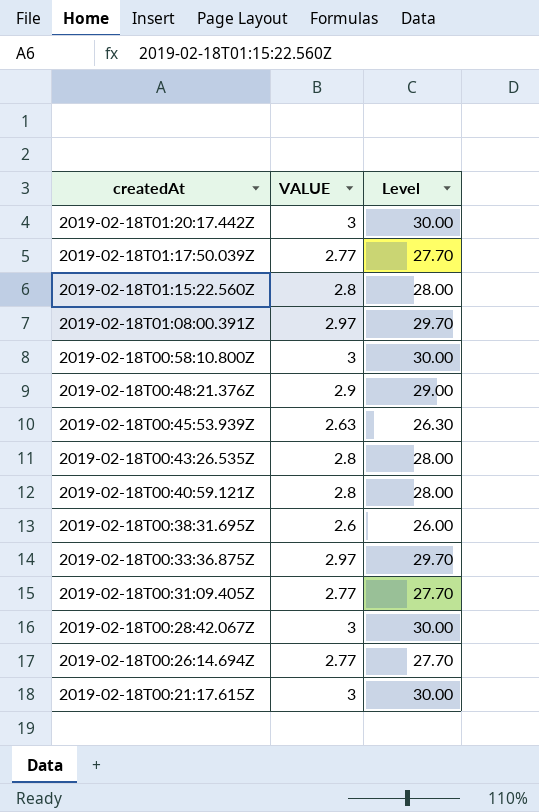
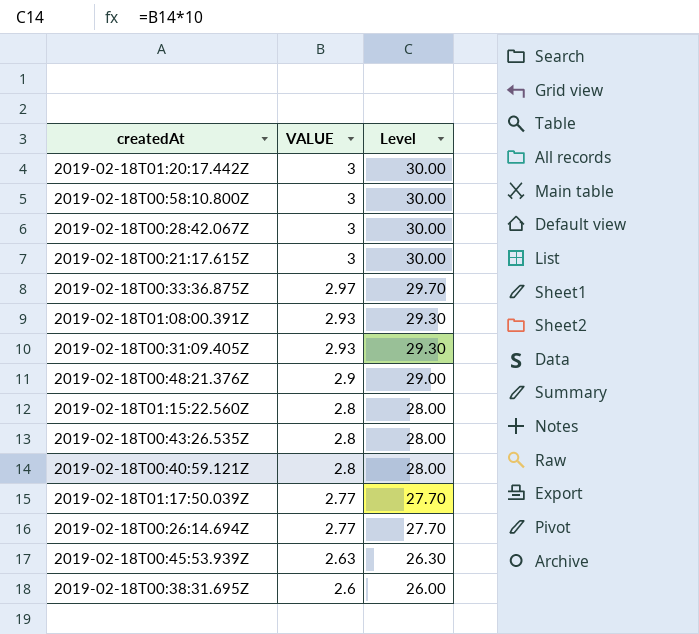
row order: createdAt descending -> VALUE descending
2019-02-18T01:08:00.391Z | VALUE: 2.97 -> 2.93
2019-02-18T01:08:00.391Z | Level: 29.70 -> 29.30
2019-02-18T00:31:09.405Z | VALUE: 2.77 -> 2.93
2019-02-18T00:31:09.405Z | Level: 27.70 -> 29.30

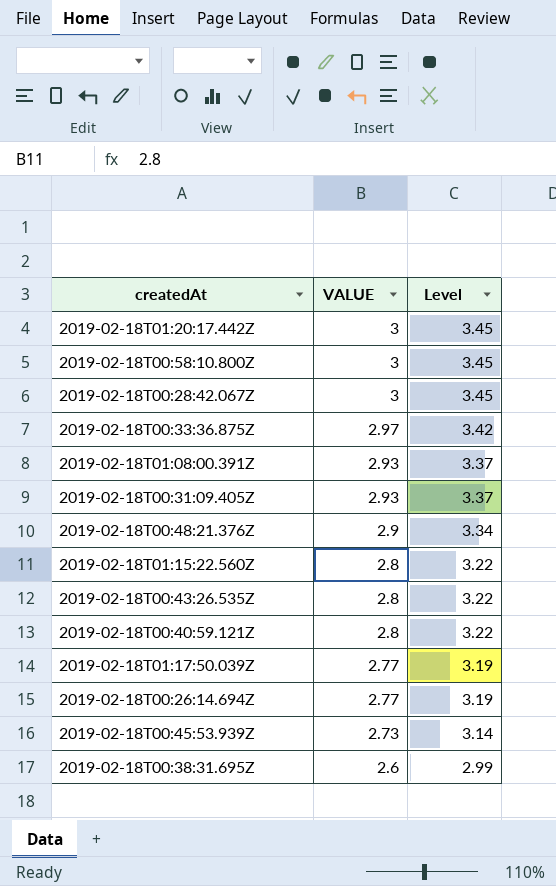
column Level | formula: [VALUE] * 10 -> [VALUE] * 1.15
row 2019-02-18T00:21:17.615Z: 3 | 30.00 -> none
2019-02-18T00:45:53.939Z | VALUE: 2.63 -> 2.73

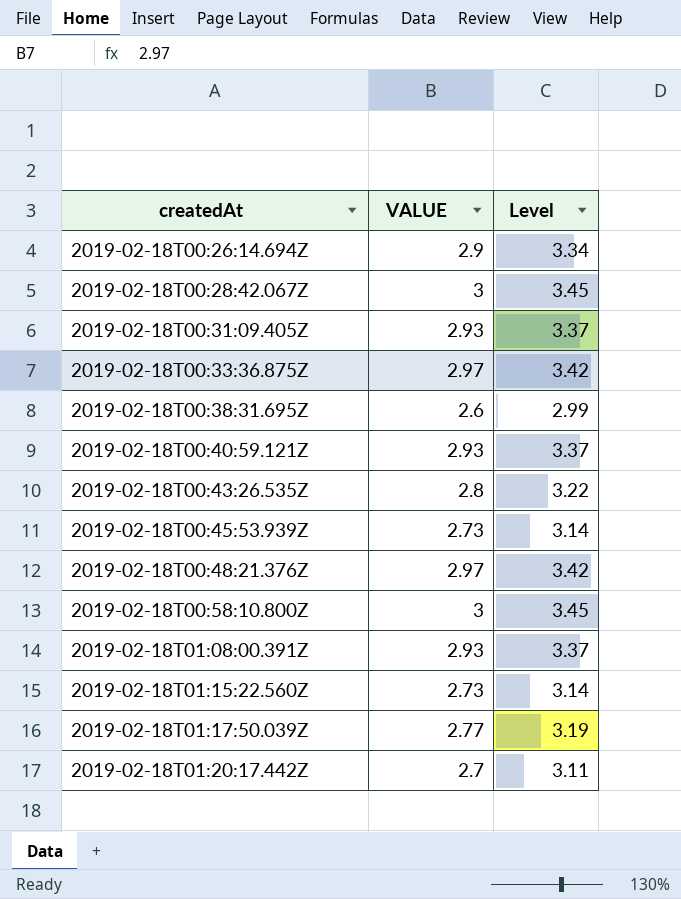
row order: VALUE descending -> createdAt ascending
2019-02-18T00:26:14.694Z | VALUE: 2.77 -> 2.9
2019-02-18T00:26:14.694Z | Level: 3.19 -> 3.34
2019-02-18T00:40:59.121Z | VALUE: 2.8 -> 2.93
2019-02-18T00:40:59.121Z | Level: 3.22 -> 3.37
2019-02-18T00:48:21.376Z | VALUE: 2.9 -> 2.97
2019-02-18T00:48:21.376Z | Level: 3.34 -> 3.42
2019-02-18T01:15:22.560Z | VALUE: 2.8 -> 2.73
2019-02-18T01:15:22.560Z | Level: 3.22 -> 3.14
2019-02-18T01:20:17.442Z | VALUE: 3 -> 2.7
2019-02-18T01:20:17.442Z | Level: 3.45 -> 3.11

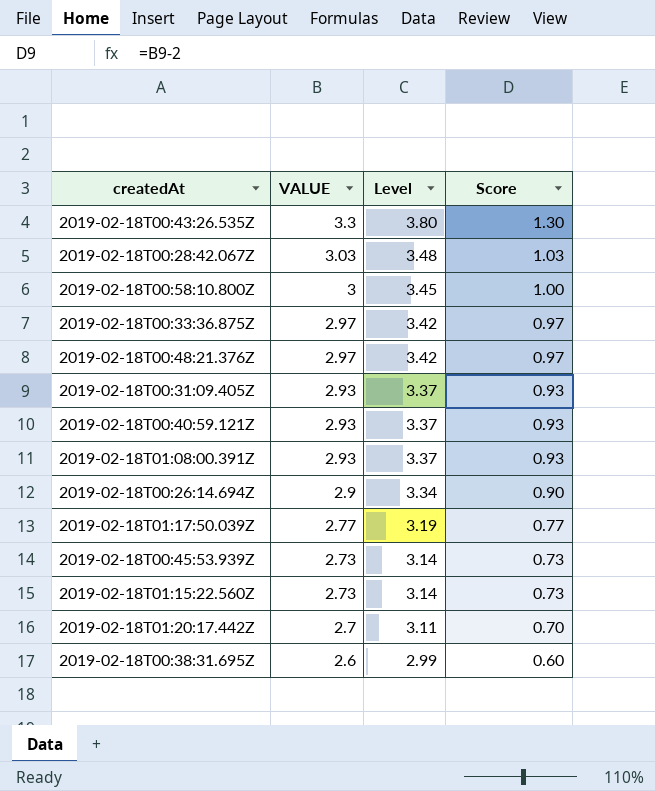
row order: createdAt ascending -> VALUE descending
column Score | formula: none -> [VALUE] - 2
2019-02-18T00:43:26.535Z | VALUE: 2.8 -> 3.3
2019-02-18T00:43:26.535Z | Level: 3.22 -> 3.80
2019-02-18T00:28:42.067Z | VALUE: 3 -> 3.03
2019-02-18T00:28:42.067Z | Level: 3.45 -> 3.48

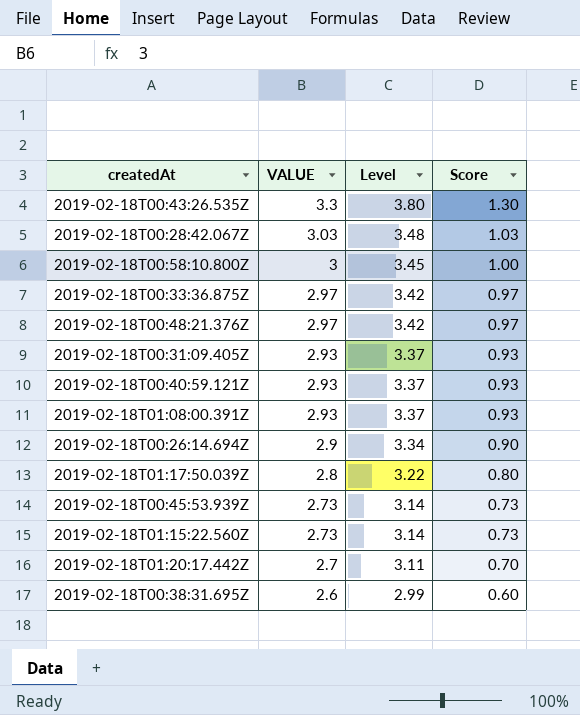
2019-02-18T01:17:50.039Z | VALUE: 2.77 -> 2.8
2019-02-18T01:17:50.039Z | Level: 3.19 -> 3.22
2019-02-18T01:17:50.039Z | Score: 0.77 -> 0.80

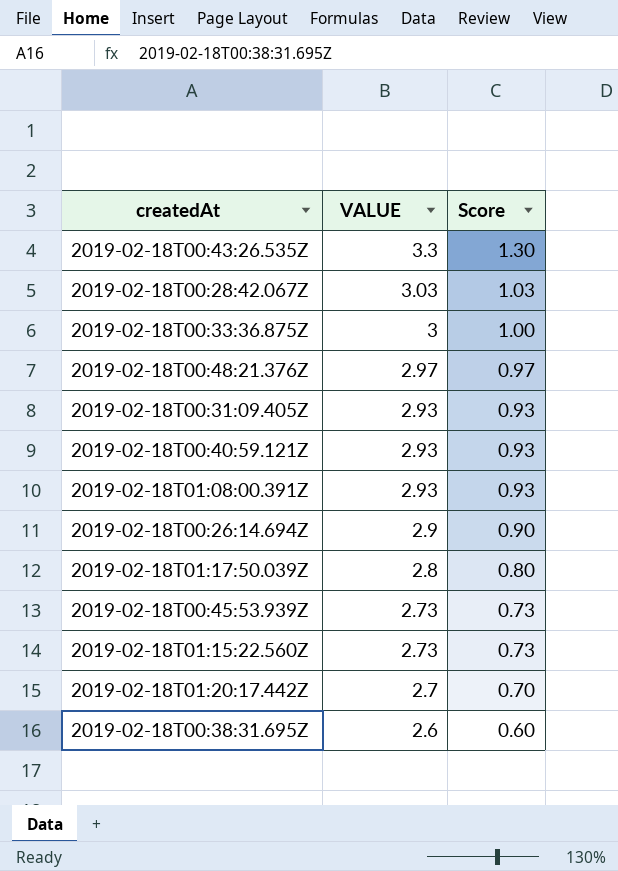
column Level | formula: [VALUE] * 1.15 -> none
row 2019-02-18T00:58:10.800Z: 3 | 3.45 | 1.00 -> none
2019-02-18T00:33:36.875Z | VALUE: 2.97 -> 3
2019-02-18T00:33:36.875Z | Score: 0.97 -> 1.00

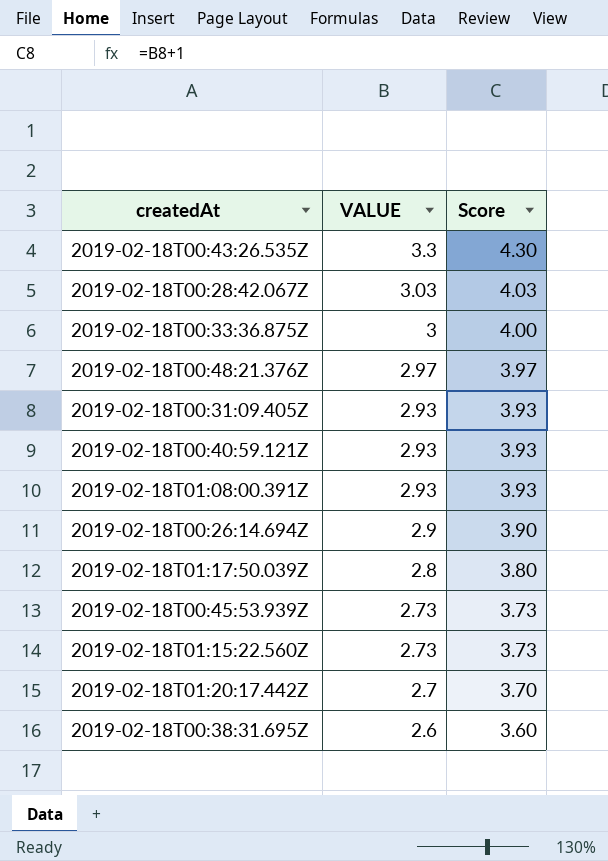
column Score | formula: [VALUE] - 2 -> [VALUE] + 1

